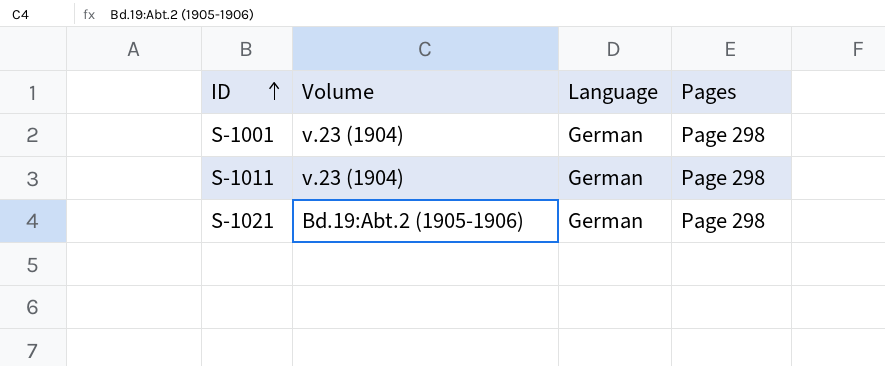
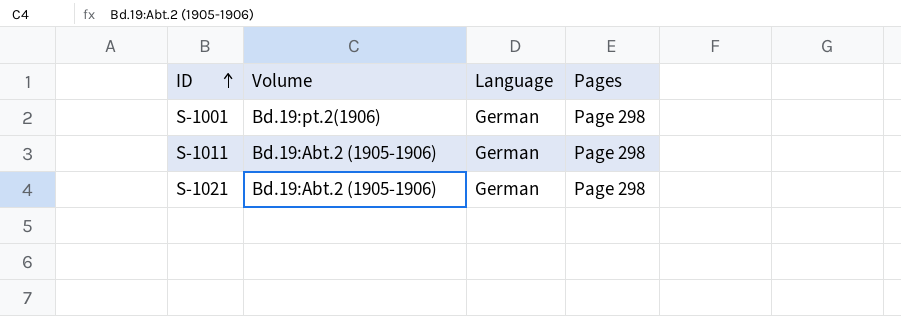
S-1001 | Volume: v.23 (1904) -> Bd.19:pt.2(1906)
S-1011 | Volume: v.23 (1904) -> Bd.19:Abt.2 (1905-1906)

